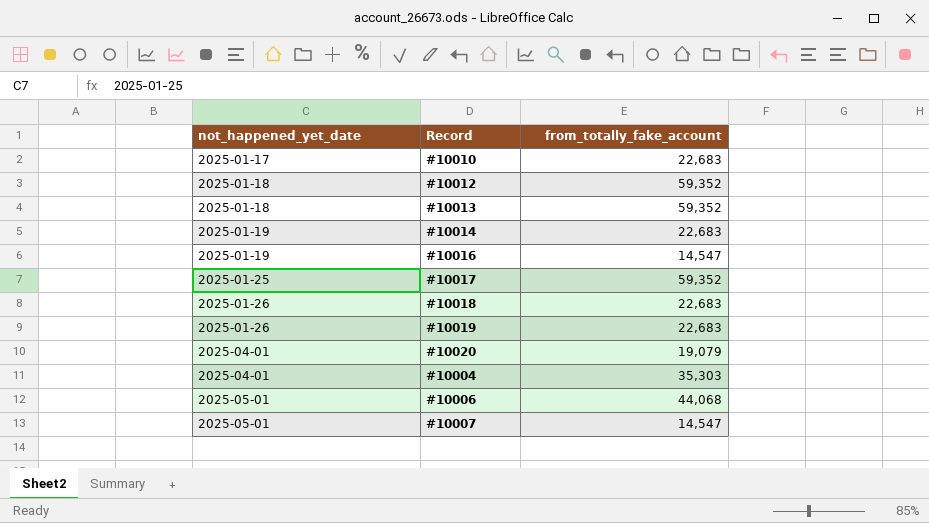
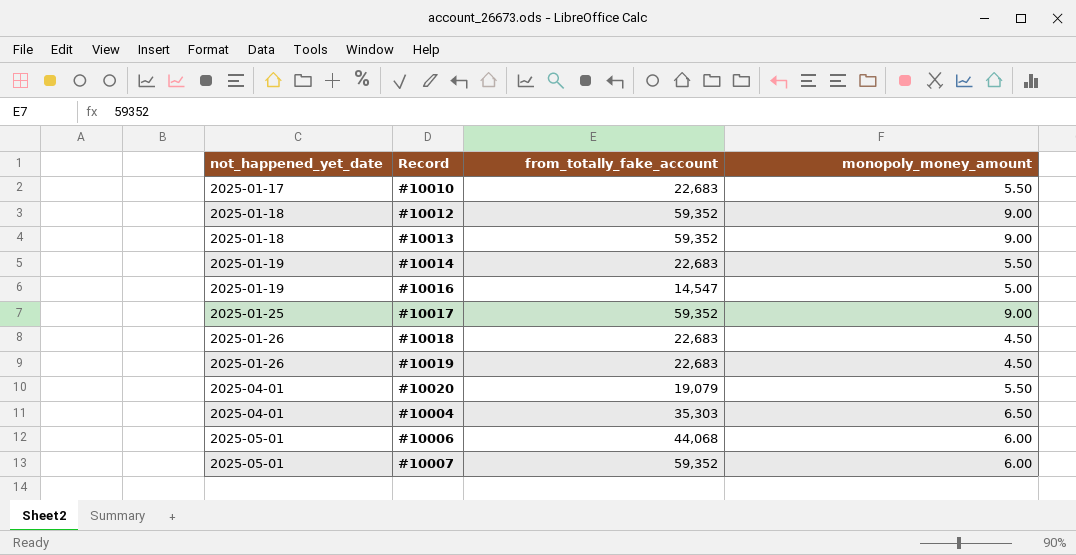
column monopoly_money_amount | position: none -> 4
#10007 | from_totally_fake_account: 14,547 -> 59,352

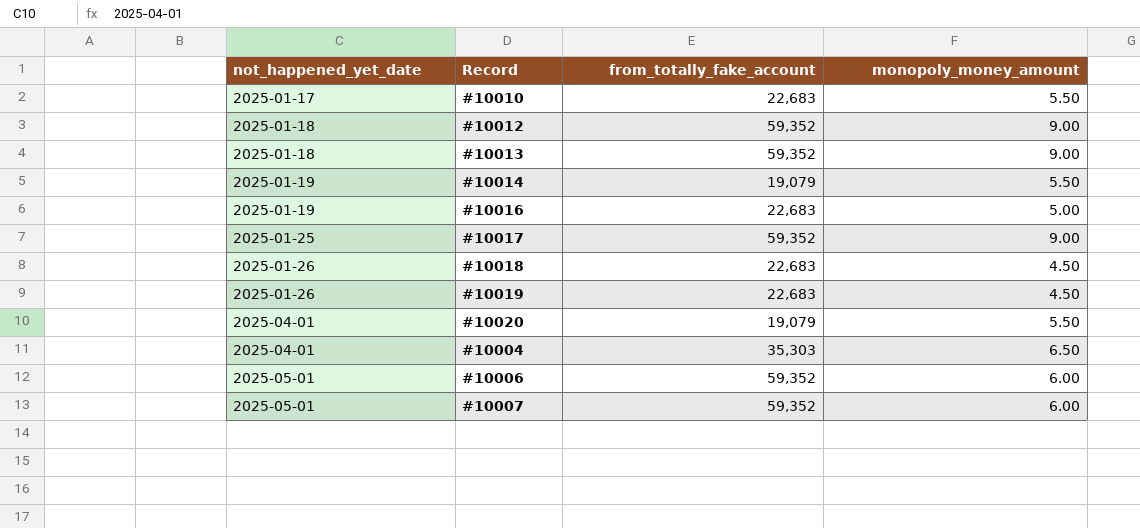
#10014 | from_totally_fake_account: 22,683 -> 19,079
#10016 | from_totally_fake_account: 14,547 -> 22,683
#10006 | from_totally_fake_account: 44,068 -> 59,352

